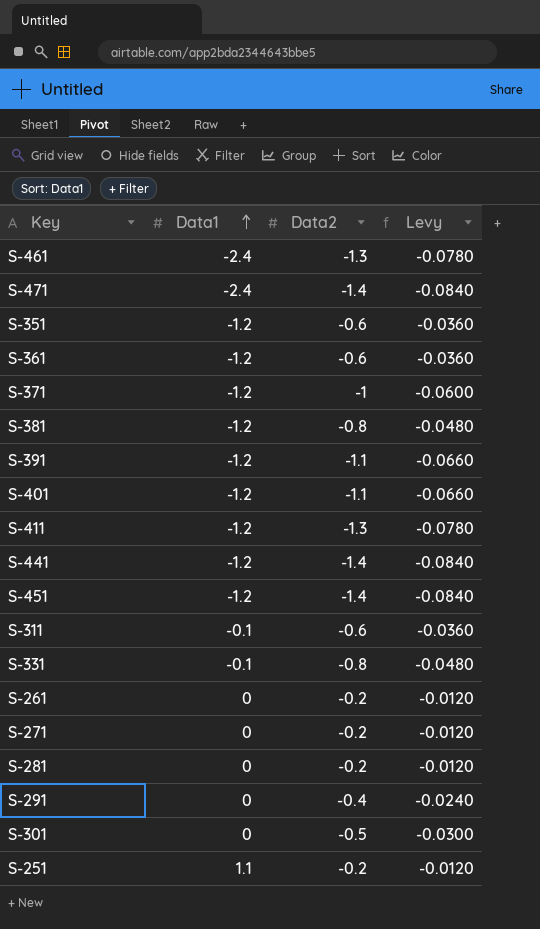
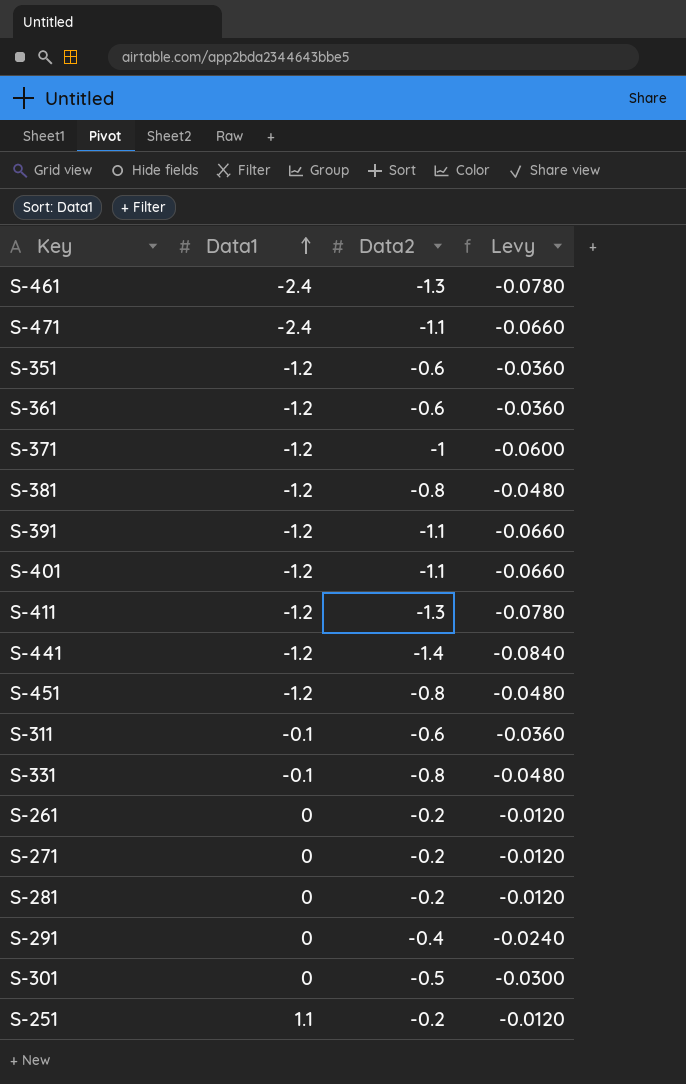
S-471 | Data2: -1.4 -> -1.1
S-471 | Levy: -0.0840 -> -0.0660
S-451 | Data2: -1.4 -> -0.8
S-451 | Levy: -0.0840 -> -0.0480

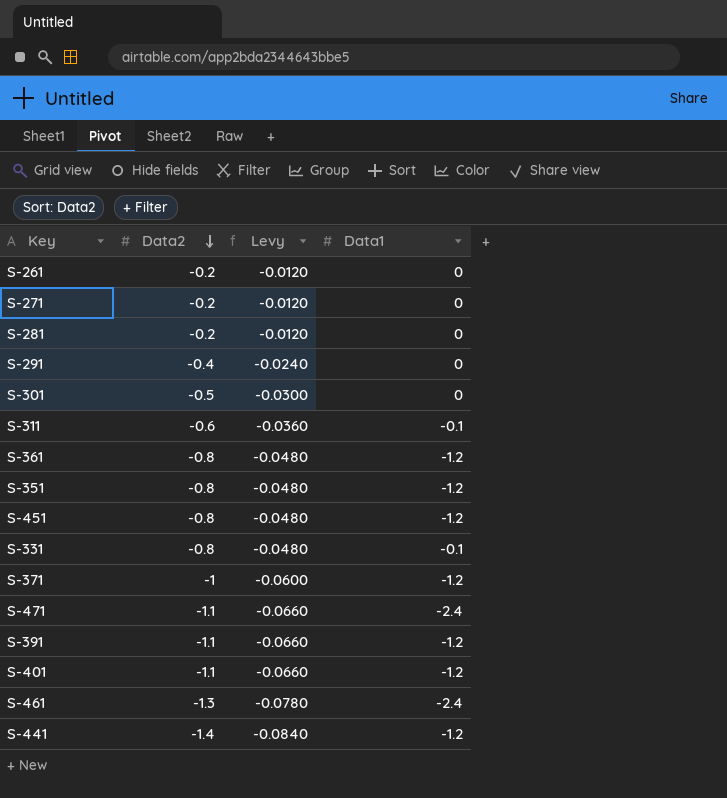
row order: Data1 ascending -> Data2 descending
column Data1 | position: 2 -> 4
row S-381: -1.2 | -0.8 | -0.0480 -> none
row S-411: -1.2 | -1.3 | -0.0780 -> none
row S-251: 1.1 | -0.2 | -0.0120 -> none
S-361 | Data2: -0.6 -> -0.8
S-361 | Levy: -0.0360 -> -0.0480
S-351 | Data2: -0.6 -> -0.8
S-351 | Levy: -0.0360 -> -0.0480

